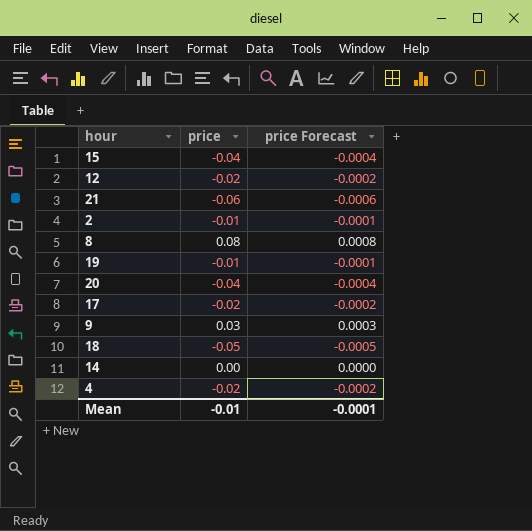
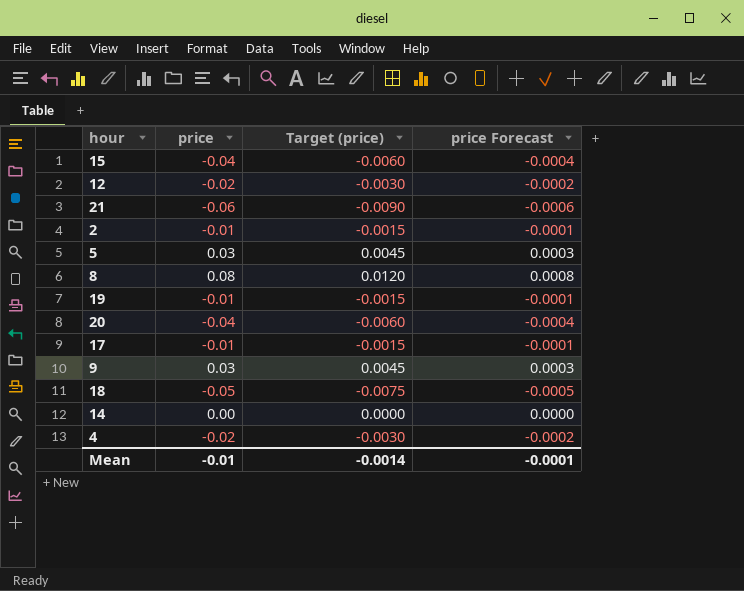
column Target (price) | formula: none -> [price] * 0.15
row 5: none -> 0.03 | 0.0045 | 0.0003
17 | price: -0.02 -> -0.01
17 | price Forecast: -0.0002 -> -0.0001

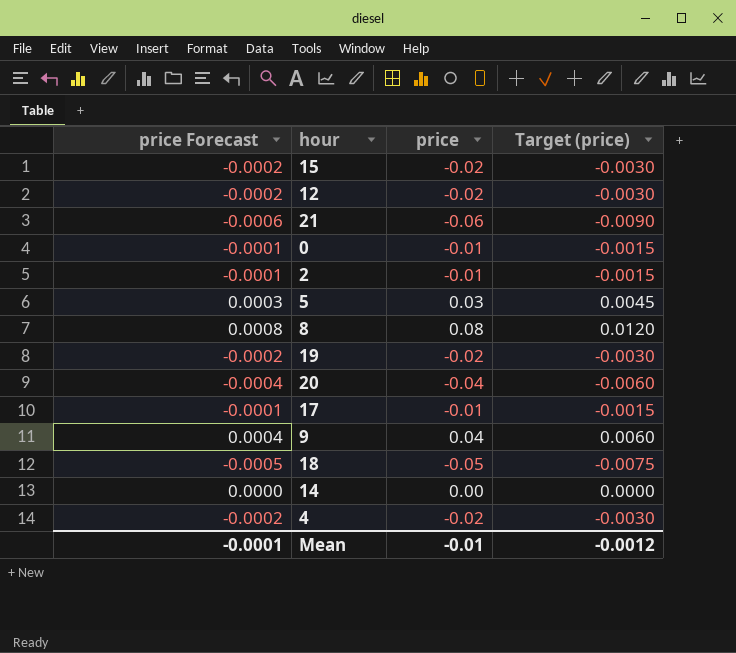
column price Forecast | position: 4 -> 1
15 | price Forecast: -0.0004 -> -0.0002
15 | price: -0.04 -> -0.02
15 | Target (price): -0.0060 -> -0.0030
row 0: none -> -0.0001 | -0.01 | -0.0015
19 | price Forecast: -0.0001 -> -0.0002
19 | price: -0.01 -> -0.02
19 | Target (price): -0.0015 -> -0.0030
9 | price Forecast: 0.0003 -> 0.0004
9 | price: 0.03 -> 0.04
9 | Target (price): 0.0045 -> 0.0060
Mean | Target (price): -0.0014 -> -0.0012

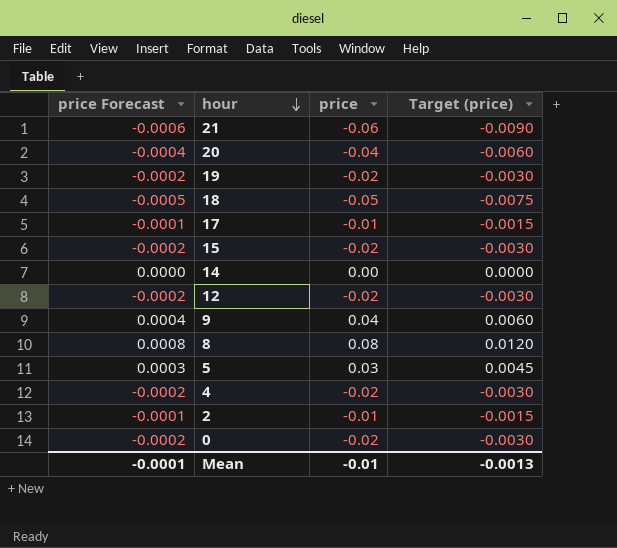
row order: none -> hour descending
0 | price Forecast: -0.0001 -> -0.0002
0 | price: -0.01 -> -0.02
0 | Target (price): -0.0015 -> -0.0030
Mean | Target (price): -0.0012 -> -0.0013

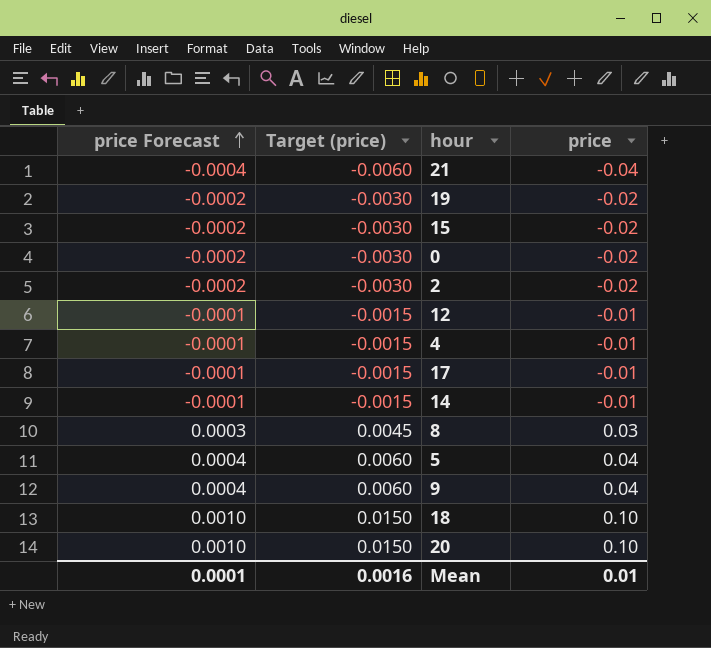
row order: hour descending -> price Forecast ascending
column Target (price) | position: 4 -> 2
21 | price Forecast: -0.0006 -> -0.0004
21 | Target (price): -0.0090 -> -0.0060
21 | price: -0.06 -> -0.04
2 | price Forecast: -0.0001 -> -0.0002
2 | Target (price): -0.0015 -> -0.0030
2 | price: -0.01 -> -0.02
12 | price Forecast: -0.0002 -> -0.0001
12 | Target (price): -0.0030 -> -0.0015
12 | price: -0.02 -> -0.01
4 | price Forecast: -0.0002 -> -0.0001
4 | Target (price): -0.0030 -> -0.0015
4 | price: -0.02 -> -0.01
14 | price Forecast: 0.0000 -> -0.0001
14 | Target (price): 0.0000 -> -0.0015
14 | price: 0.00 -> -0.01
8 | price Forecast: 0.0008 -> 0.0003
8 | Target (price): 0.0120 -> 0.0045
8 | price: 0.08 -> 0.03
5 | price Forecast: 0.0003 -> 0.0004
5 | Target (price): 0.0045 -> 0.0060
5 | price: 0.03 -> 0.04
18 | price Forecast: -0.0005 -> 0.0010
18 | Target (price): -0.0075 -> 0.0150
18 | price: -0.05 -> 0.10
20 | price Forecast: -0.0004 -> 0.0010
20 | Target (price): -0.0060 -> 0.0150
20 | price: -0.04 -> 0.10
Mean | price Forecast: -0.0001 -> 0.0001
Mean | Target (price): -0.0013 -> 0.0016
Mean | price: -0.01 -> 0.01

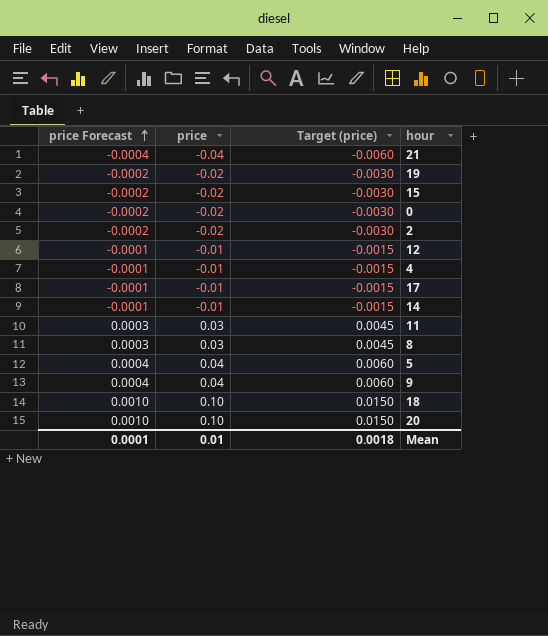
column price | position: 4 -> 2
row 11: none -> 0.0003 | 0.03 | 0.0045
Mean | Target (price): 0.0016 -> 0.0018

